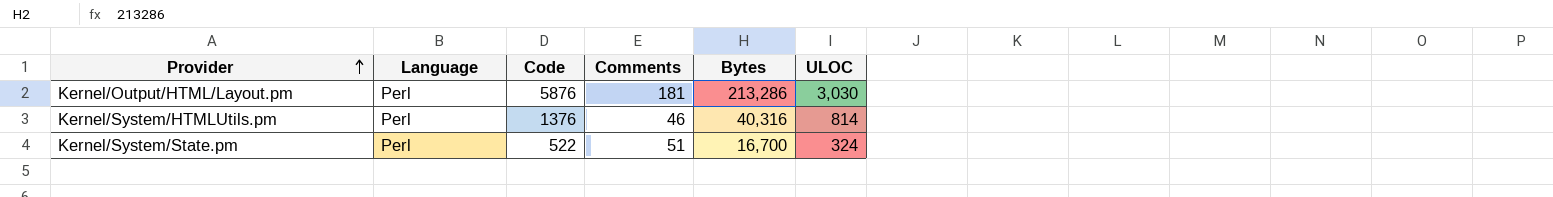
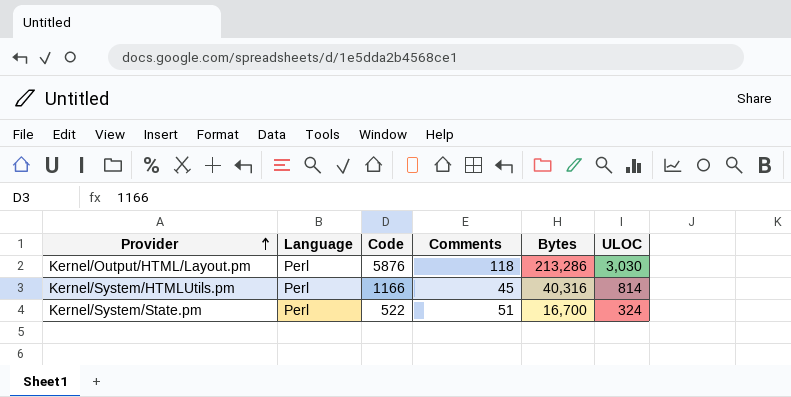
Kernel/Output/HTML/Layout.pm | Comments: 181 -> 118
Kernel/System/HTMLUtils.pm | Code: 1376 -> 1166
Kernel/System/HTMLUtils.pm | Comments: 46 -> 45

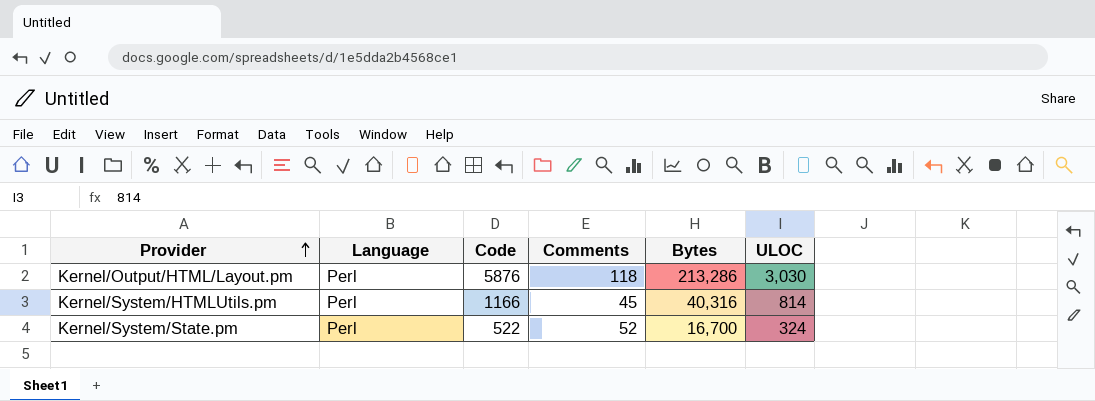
Kernel/System/State.pm | Comments: 51 -> 52

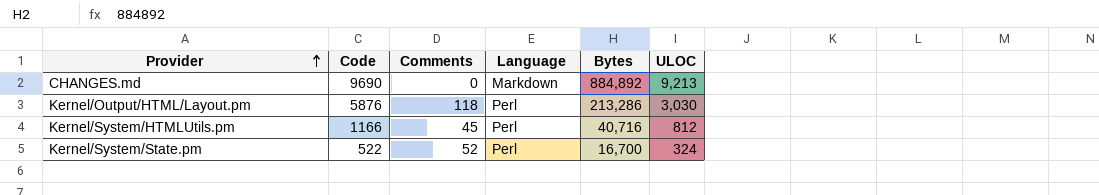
column Language | position: 2 -> 4
row CHANGES.md: none -> 9690 | 0 | Markdown | 884,892 | 9,213
Kernel/System/HTMLUtils.pm | Bytes: 40,316 -> 40,716
Kernel/System/HTMLUtils.pm | ULOC: 814 -> 812

